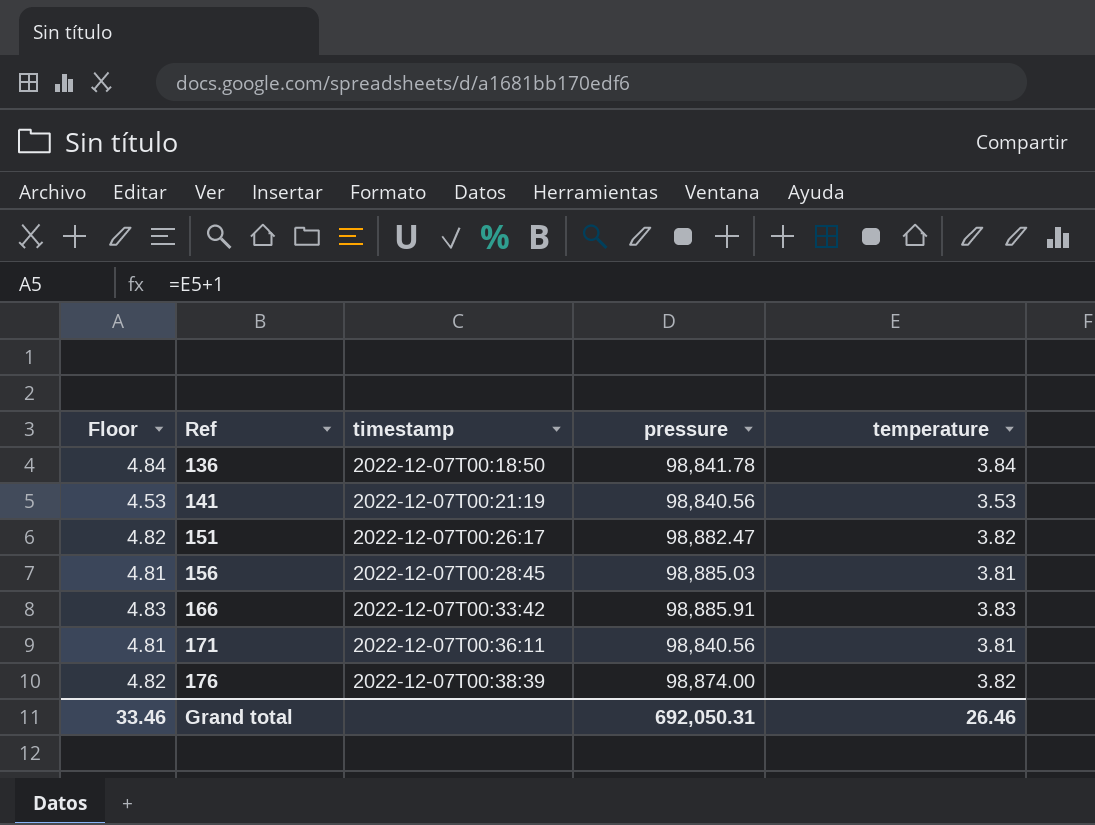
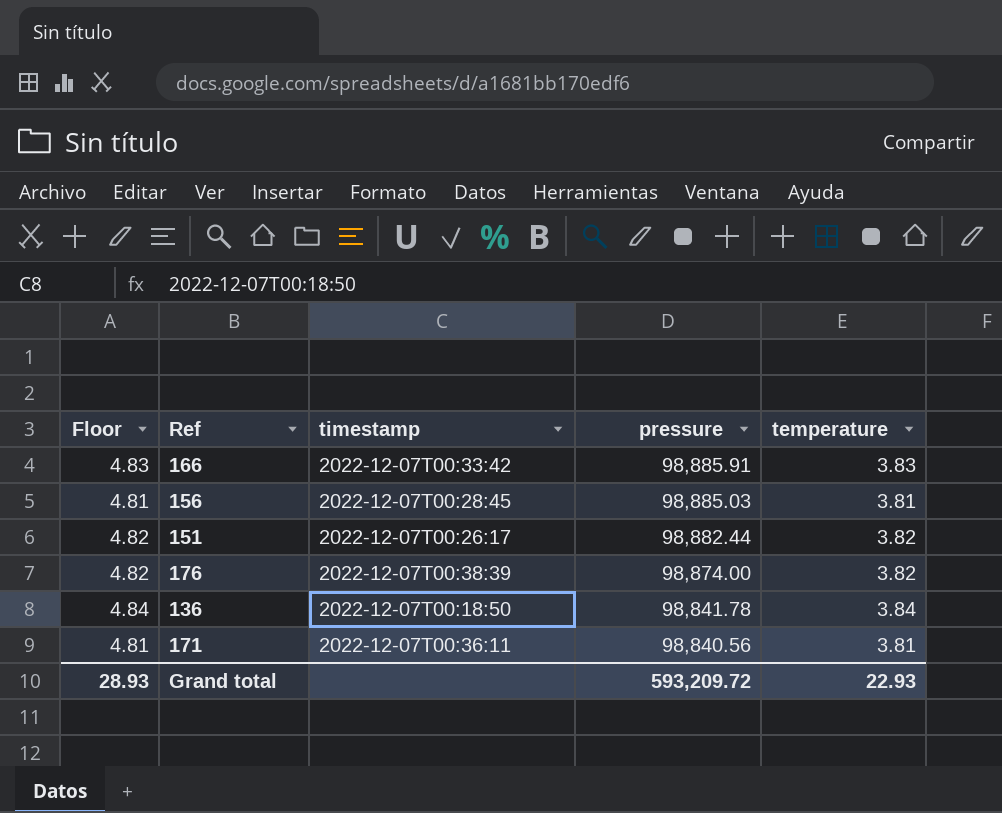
row order: Ref ascending -> pressure descending
row 141: 4.53 | 2022-12-07T00:21:19 | 98,840.56 | 3.53 -> none
151 | pressure: 98,882.47 -> 98,882.44
Grand total | Floor: 33.46 -> 28.93
Grand total | pressure: 692,050.31 -> 593,209.72
Grand total | temperature: 26.46 -> 22.93

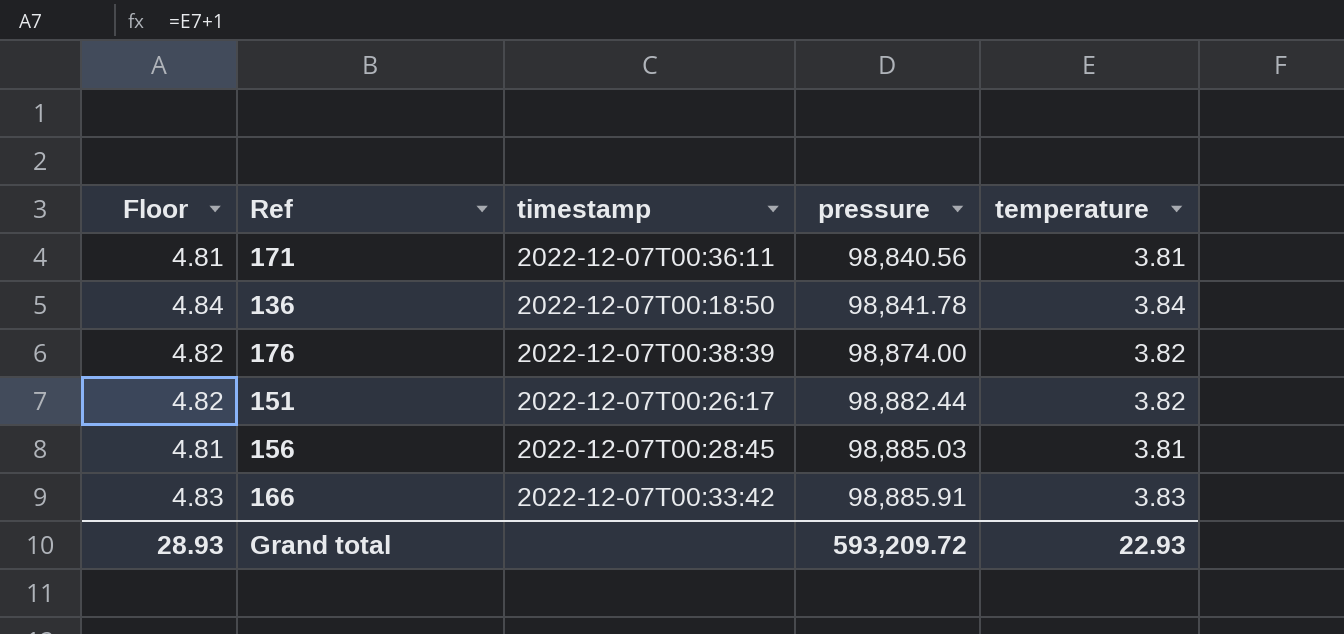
row order: pressure descending -> pressure ascending

